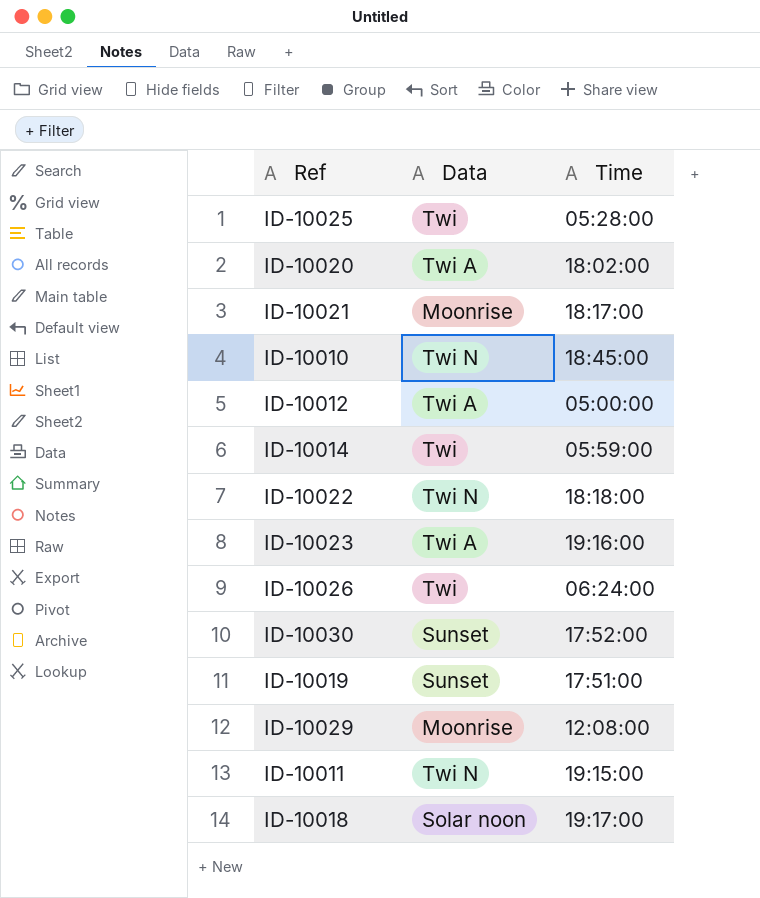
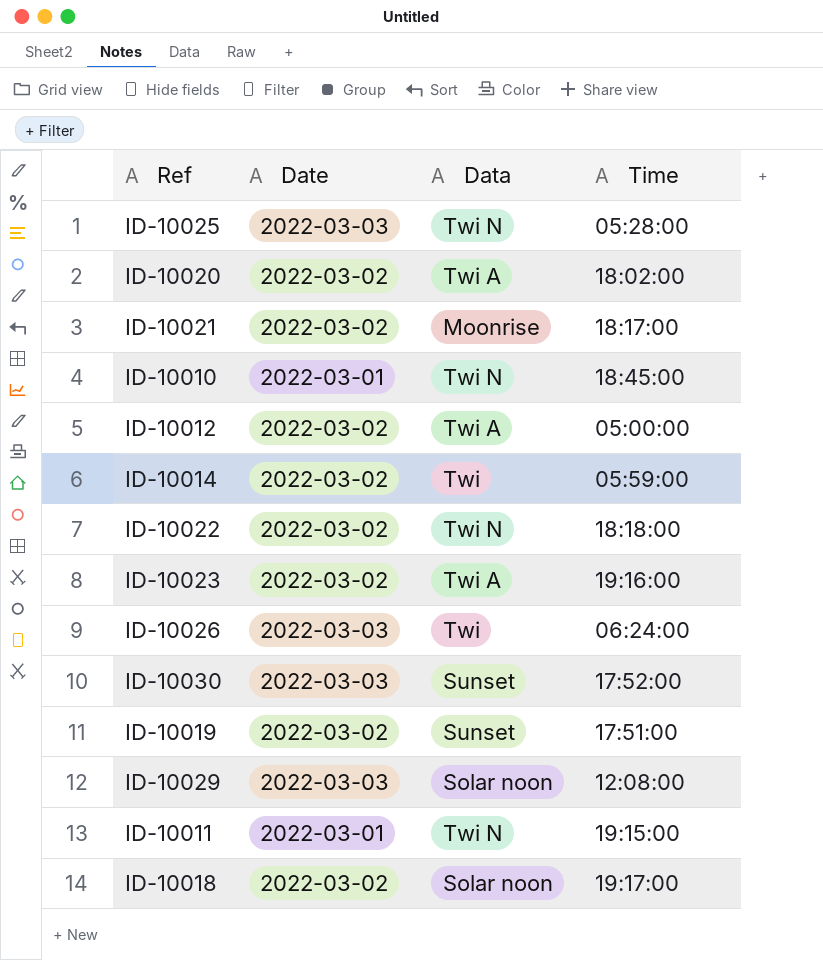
column Date | position: none -> 2
ID-10025 | Data: Twi -> Twi N
ID-10029 | Data: Moonrise -> Solar noon

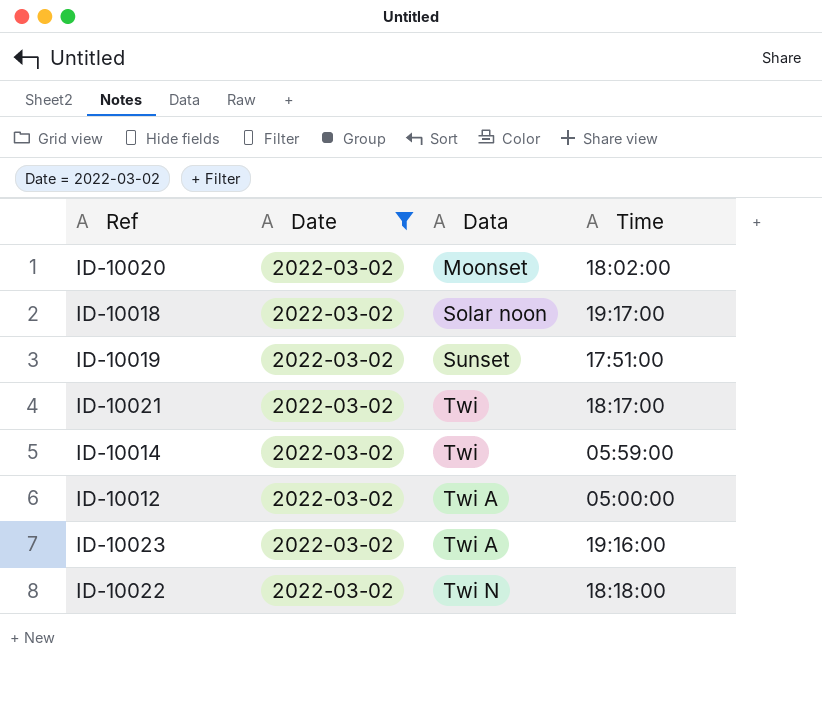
filter: none -> Date = 2022-03-02
row order: none -> Data ascending
ID-10020 | Data: Twi A -> Moonset
ID-10021 | Data: Moonrise -> Twi

